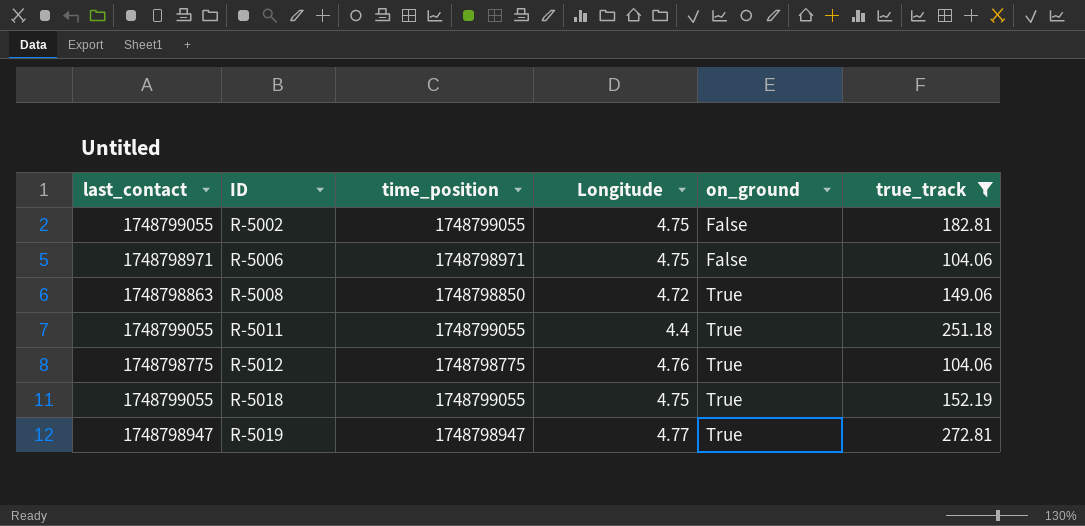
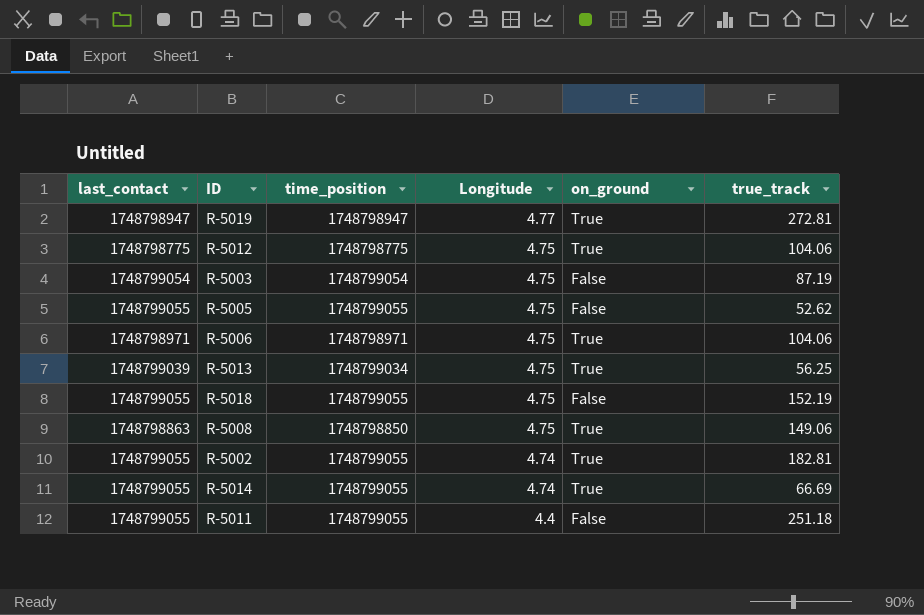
filter: true_track >= 104.06 -> none
row order: ID ascending -> Longitude descending
R-5012 | Longitude: 4.76 -> 4.75
R-5006 | on_ground: False -> True
R-5018 | on_ground: True -> False
R-5008 | Longitude: 4.72 -> 4.75
R-5002 | Longitude: 4.75 -> 4.74
R-5002 | on_ground: False -> True
R-5011 | on_ground: True -> False

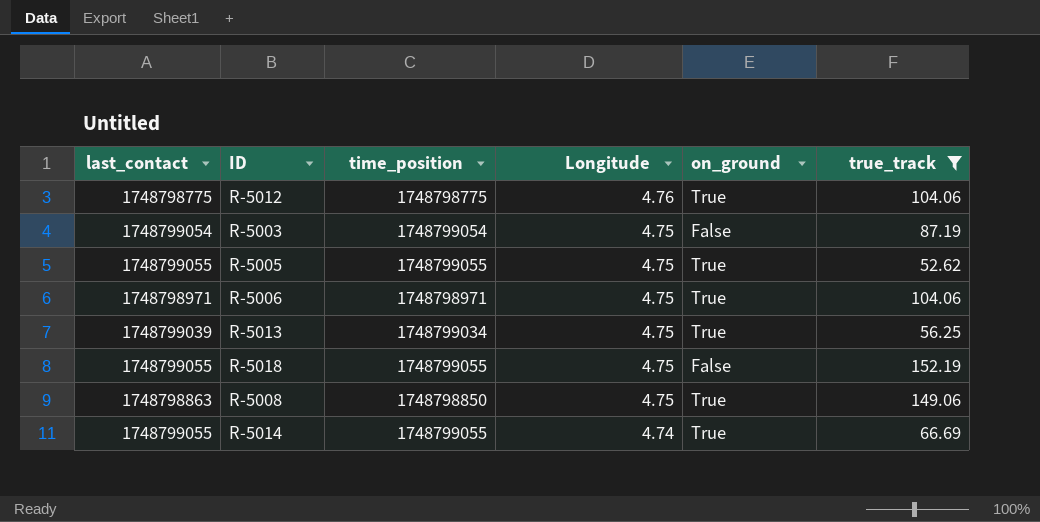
filter: none -> true_track <= 152.19
R-5012 | Longitude: 4.75 -> 4.76
R-5005 | on_ground: False -> True

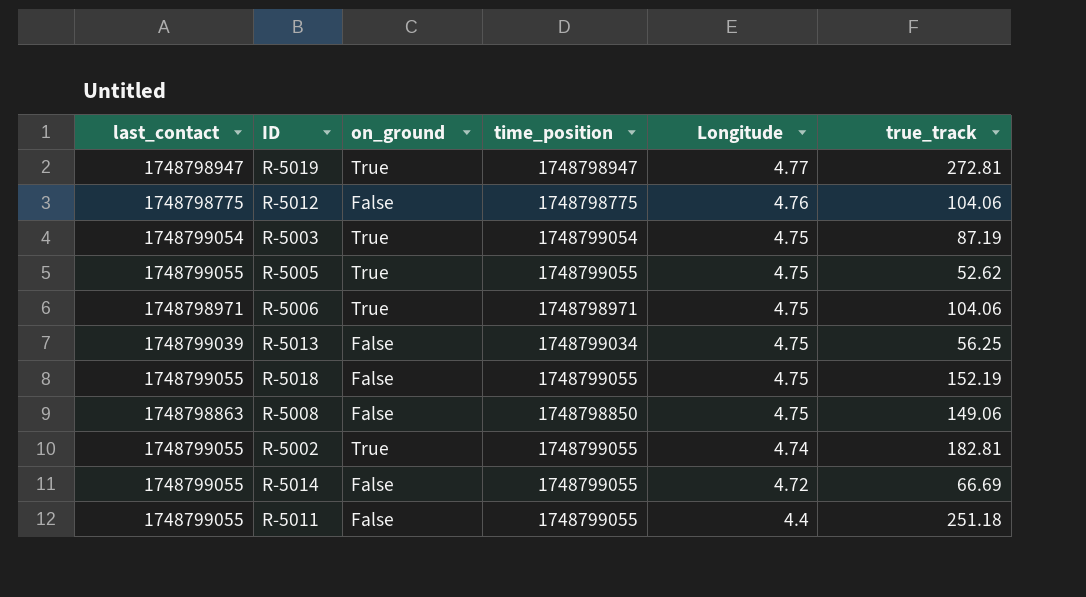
filter: true_track <= 152.19 -> none
column on_ground | position: 5 -> 3
R-5012 | on_ground: True -> False
R-5003 | on_ground: False -> True
R-5013 | on_ground: True -> False
R-5008 | on_ground: True -> False
R-5014 | on_ground: True -> False
R-5014 | Longitude: 4.74 -> 4.72

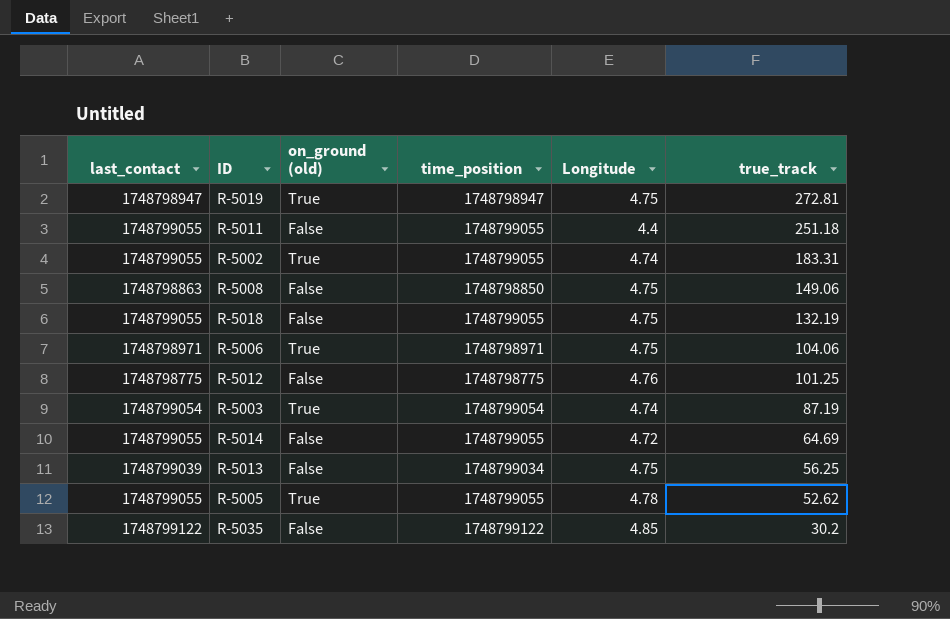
row order: Longitude descending -> true_track descending
column name: on_ground -> on_ground (old)
R-5019 | Longitude: 4.77 -> 4.75
R-5002 | true_track: 182.81 -> 183.31
R-5018 | true_track: 152.19 -> 132.19
R-5012 | true_track: 104.06 -> 101.25
R-5003 | Longitude: 4.75 -> 4.74
R-5014 | true_track: 66.69 -> 64.69
R-5005 | Longitude: 4.75 -> 4.78
row R-5035: none -> 1748799122 | False | 1748799122 | 4.85 | 30.2

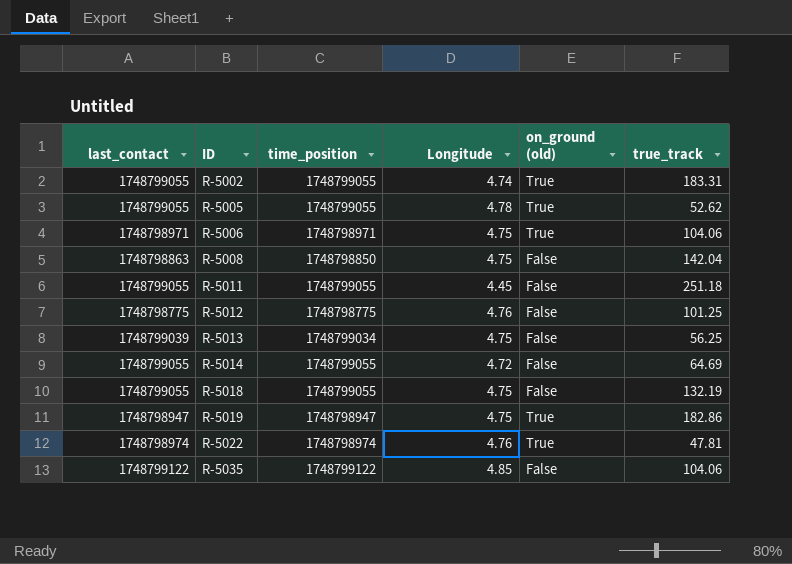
row order: true_track descending -> ID ascending
column on_ground (old) | position: 3 -> 5
row R-5003: 1748799054 | True | 1748799054 | 4.74 | 87.19 -> none
R-5008 | true_track: 149.06 -> 142.04
R-5011 | Longitude: 4.4 -> 4.45
R-5019 | true_track: 272.81 -> 182.86
row R-5022: none -> 1748798974 | 1748798974 | 4.76 | True | 47.81
R-5035 | true_track: 30.2 -> 104.06

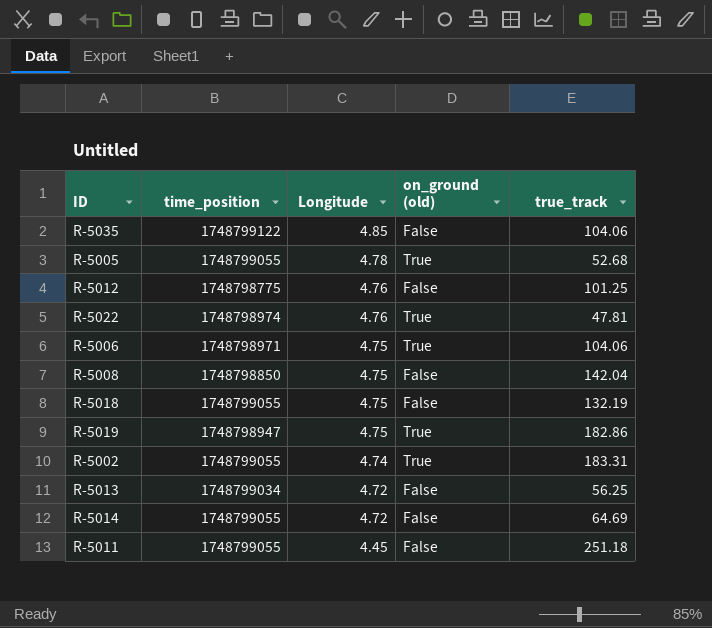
row order: ID ascending -> Longitude descending
column last_contact | position: 1 -> none
R-5005 | true_track: 52.62 -> 52.68
R-5013 | Longitude: 4.75 -> 4.72

